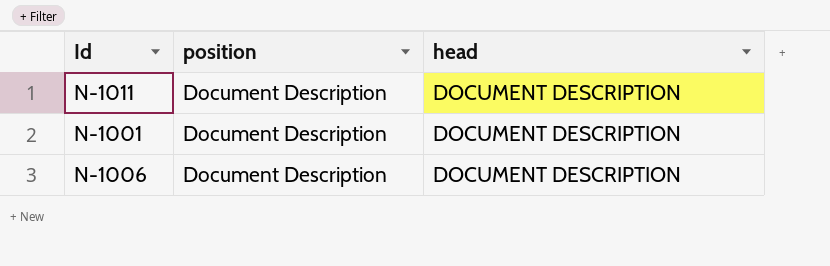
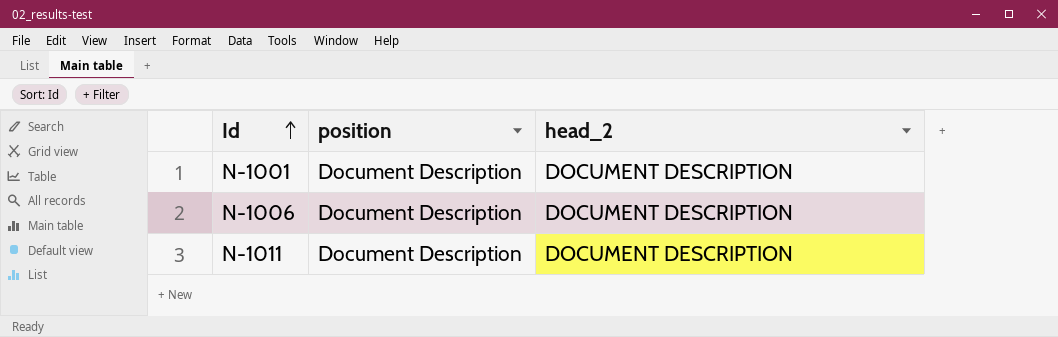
row order: none -> Id ascending
column name: head -> head_2

